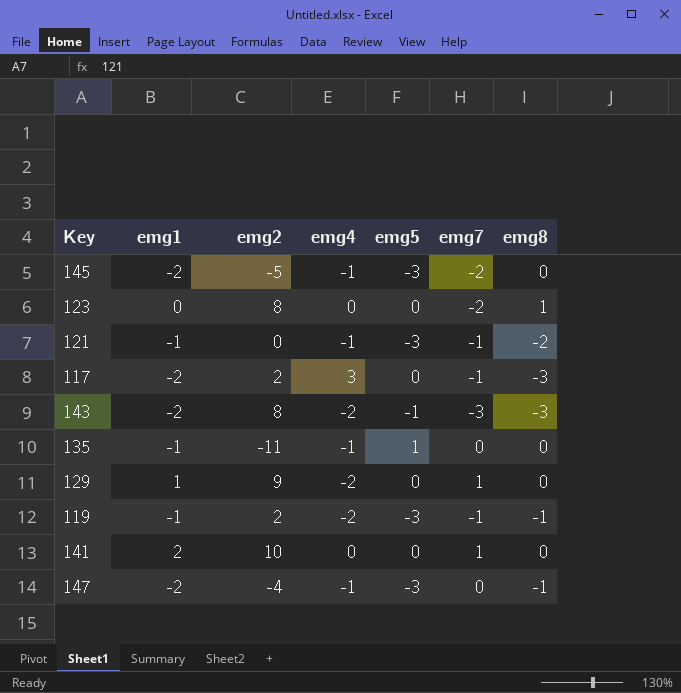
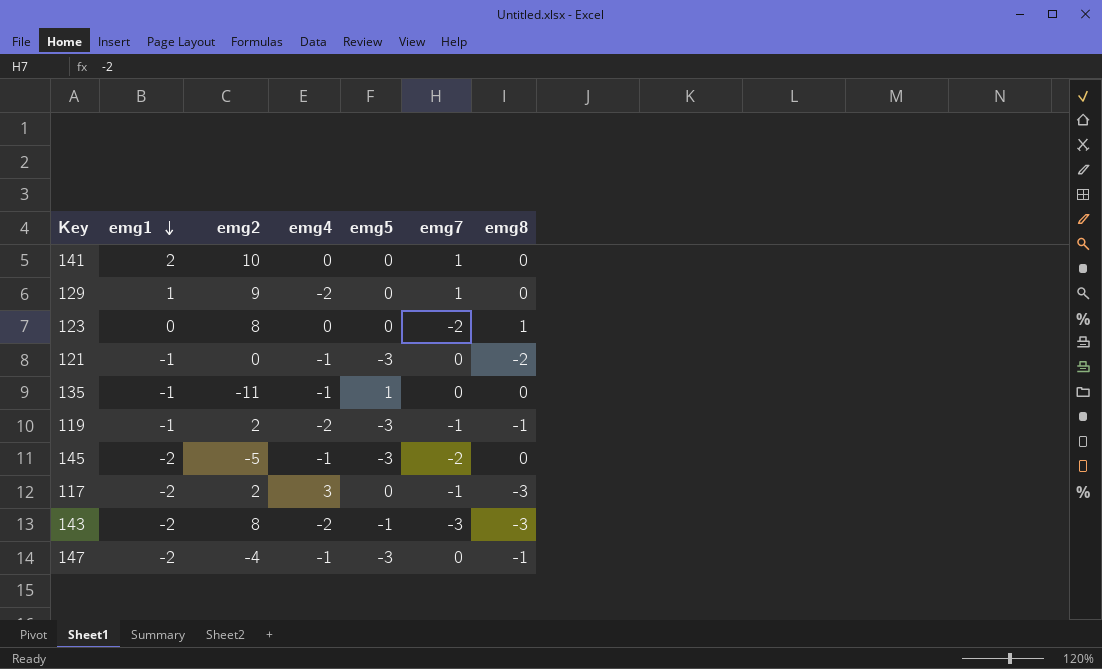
row order: none -> emg1 descending
121 | emg7: -1 -> 0

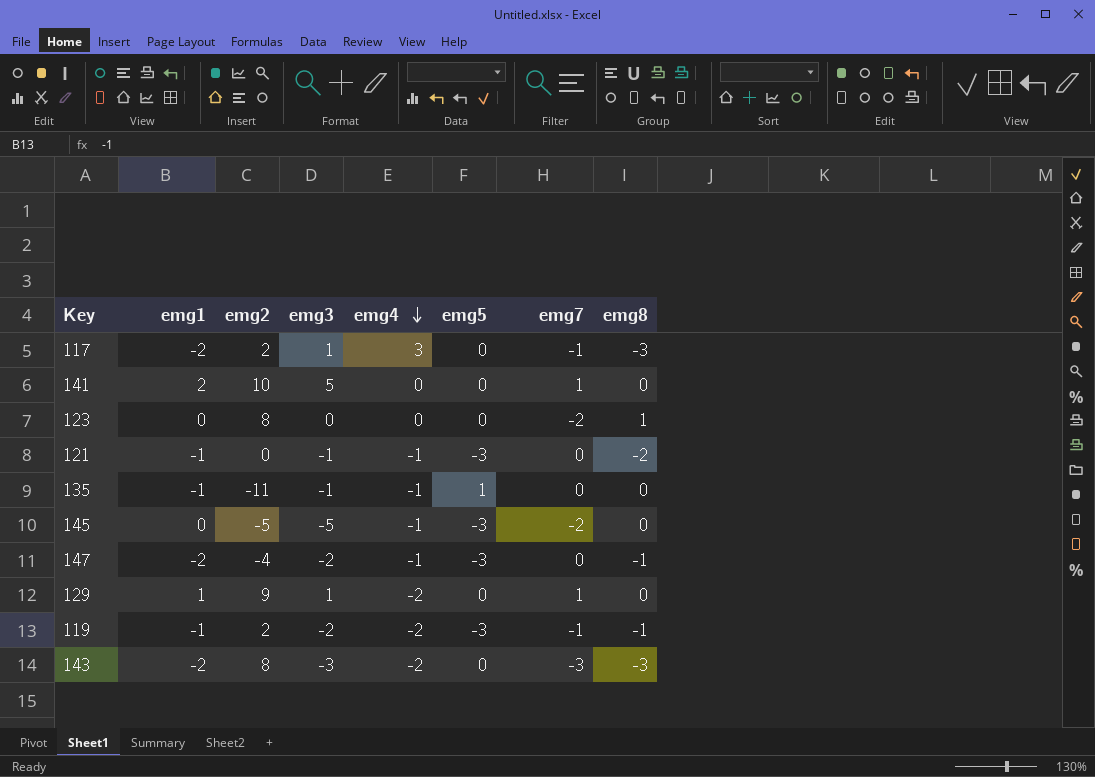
row order: emg1 descending -> emg4 descending
column emg3 | position: none -> 4
145 | emg1: -2 -> 0
143 | emg5: -1 -> 0

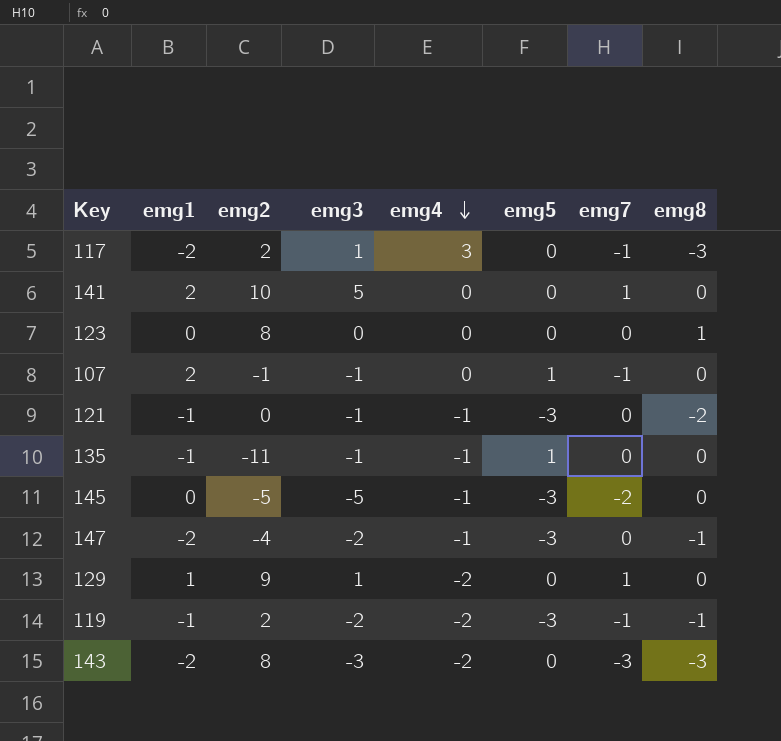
123 | emg7: -2 -> 0
row 107: none -> 2 | -1 | -1 | 0 | 1 | -1 | 0

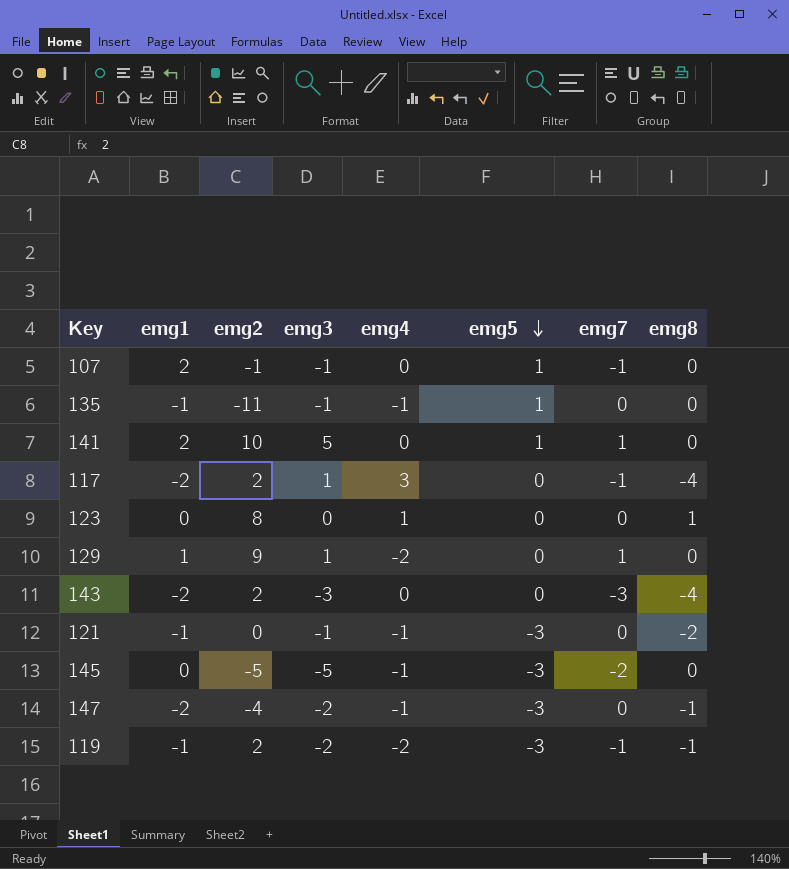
row order: emg4 descending -> emg5 descending
141 | emg5: 0 -> 1
117 | emg8: -3 -> -4
123 | emg4: 0 -> 1
143 | emg2: 8 -> 2
143 | emg4: -2 -> 0
143 | emg8: -3 -> -4

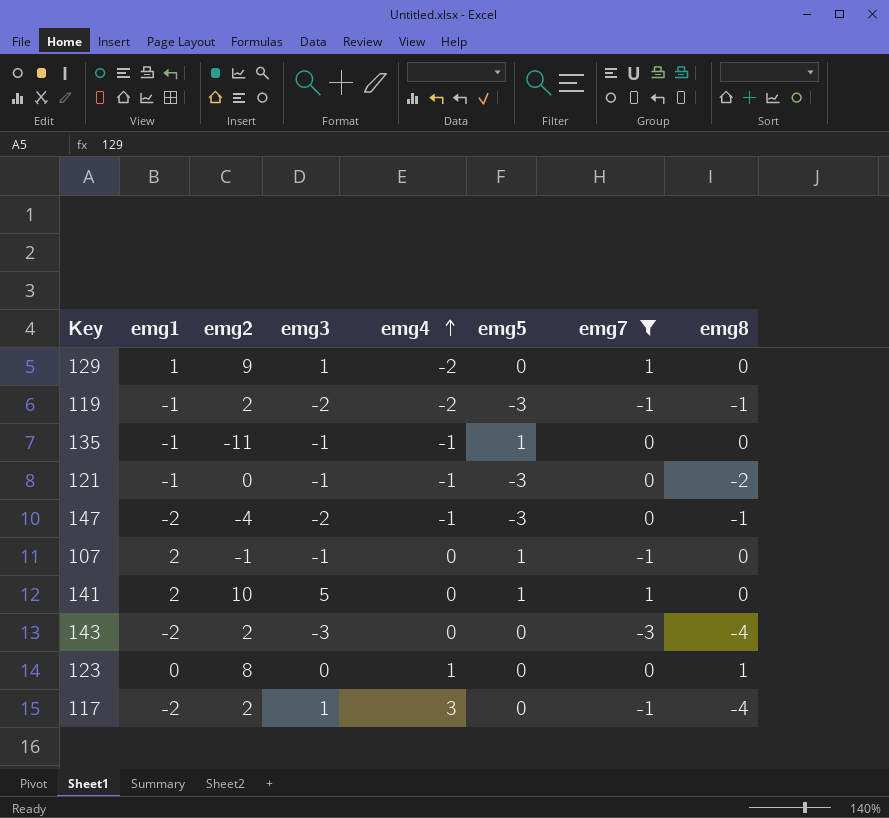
filter: none -> emg7 != -2
row order: emg5 descending -> emg4 ascending

